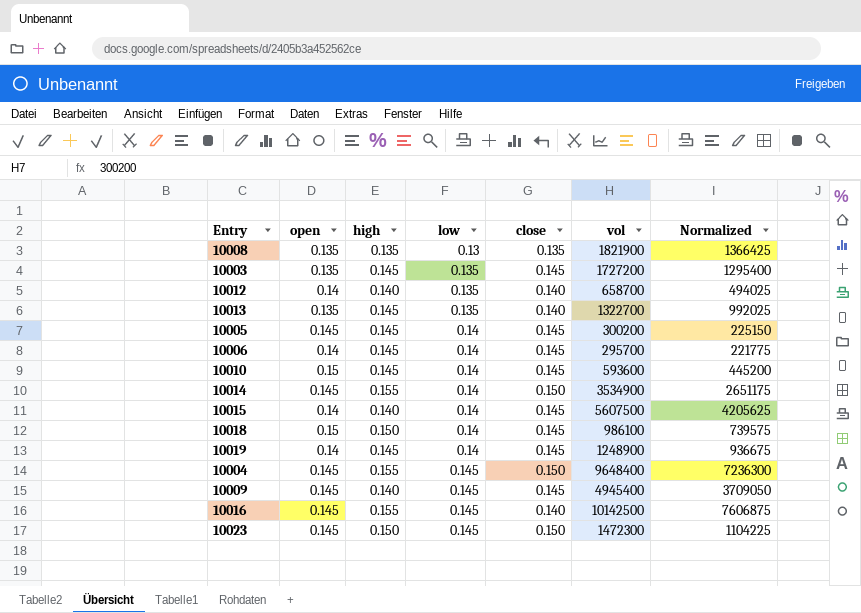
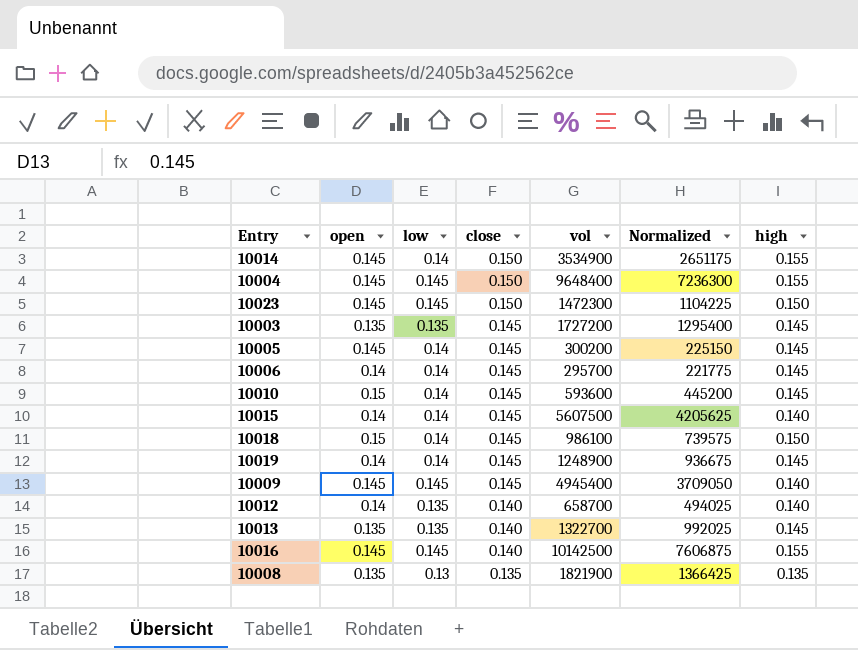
row order: low ascending -> close descending
column high | position: 3 -> 7

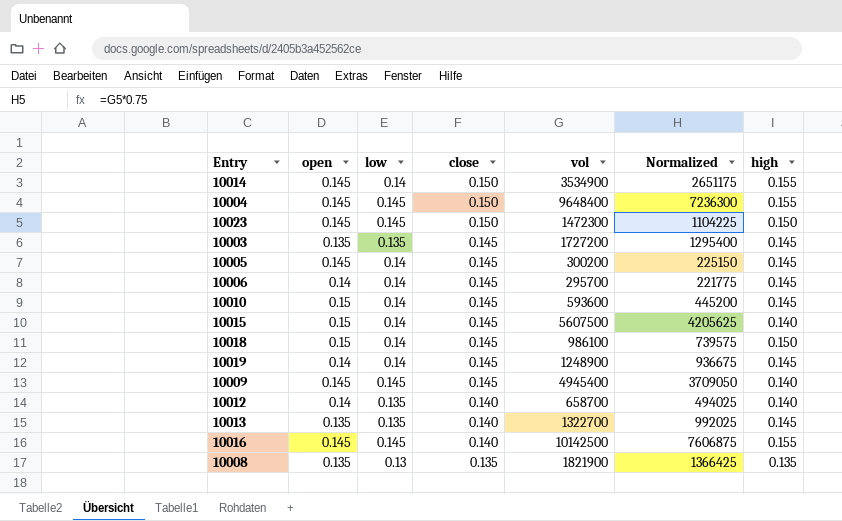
10015 | open: 0.14 -> 0.15

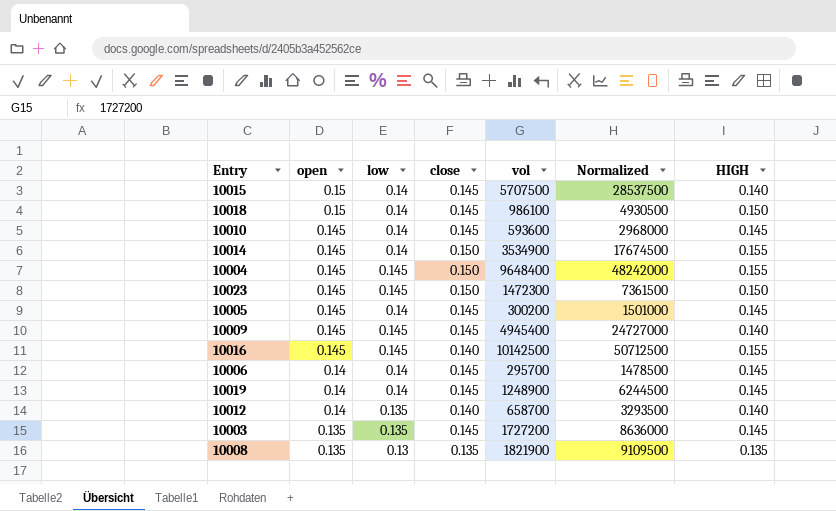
row order: close descending -> open descending
column Normalized | formula: [vol] * 0.75 -> [vol] * 5
column name: high -> HIGH
row 10013: 0.135 | 0.135 | 0.140 | 1322700 | 992025 | 0.145 -> none
10015 | vol: 5607500 -> 5707500
10010 | open: 0.15 -> 0.145

